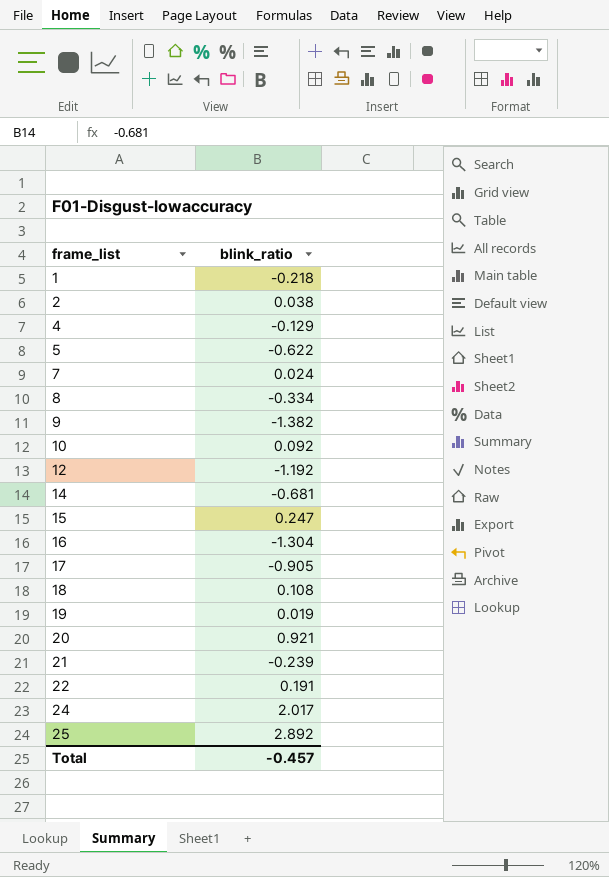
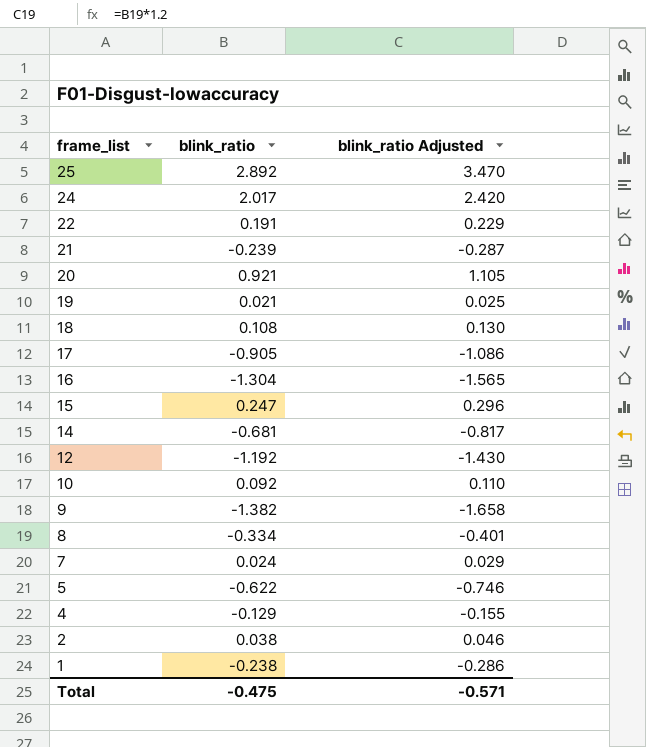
row order: frame_list ascending -> frame_list descending
column blink_ratio Adjusted | formula: none -> [blink_ratio] * 1.2
19 | blink_ratio: 0.019 -> 0.021
1 | blink_ratio: -0.218 -> -0.238
Total | blink_ratio: -0.457 -> -0.475

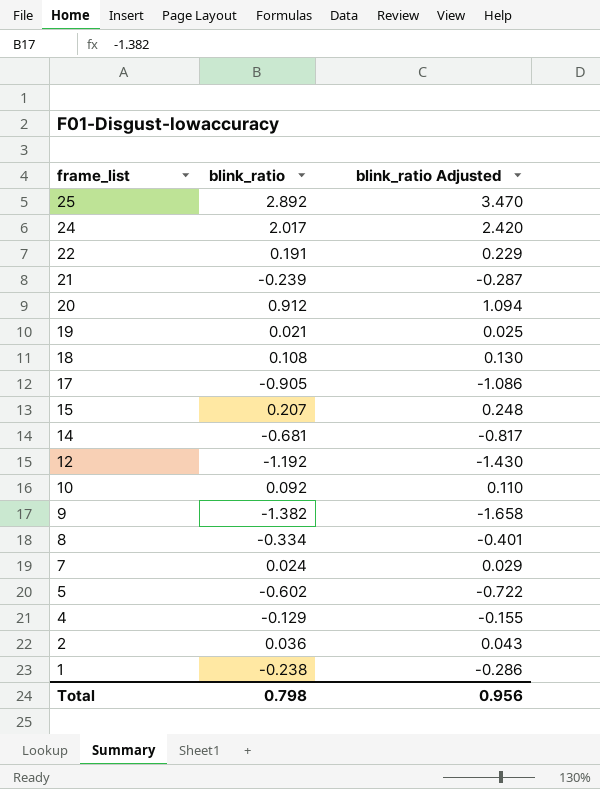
row 16: -1.304 | -1.565 -> none
20 | blink_ratio: 0.921 -> 0.912
20 | blink_ratio Adjusted: 1.105 -> 1.094
15 | blink_ratio: 0.247 -> 0.207
15 | blink_ratio Adjusted: 0.296 -> 0.248
5 | blink_ratio: -0.622 -> -0.602
5 | blink_ratio Adjusted: -0.746 -> -0.722
2 | blink_ratio: 0.038 -> 0.036
2 | blink_ratio Adjusted: 0.046 -> 0.043
Total | blink_ratio: -0.475 -> 0.798
Total | blink_ratio Adjusted: -0.571 -> 0.956

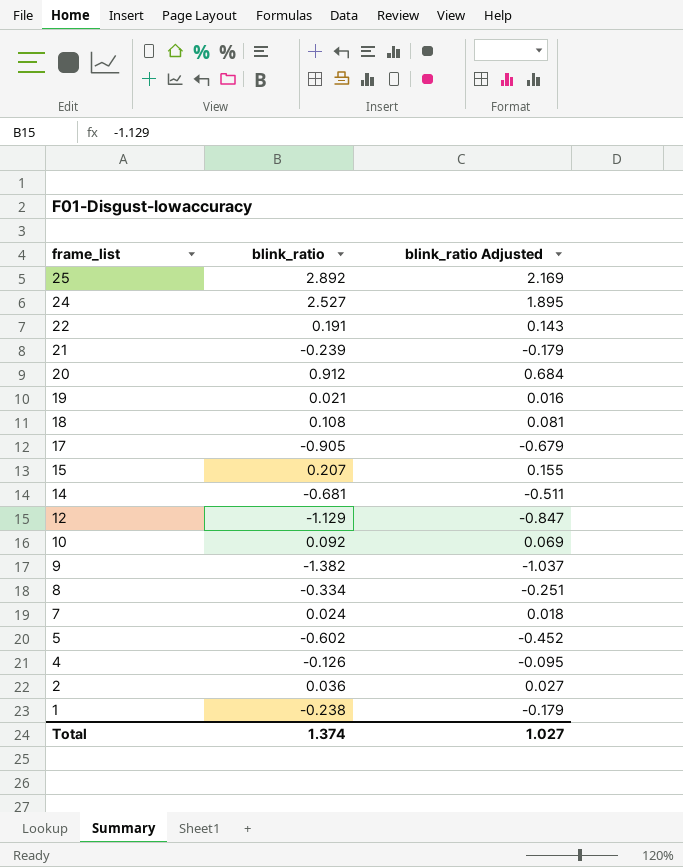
column blink_ratio Adjusted | formula: [blink_ratio] * 1.2 -> [blink_ratio] * 0.75
24 | blink_ratio: 2.017 -> 2.527
12 | blink_ratio: -1.192 -> -1.129
4 | blink_ratio: -0.129 -> -0.126
Total | blink_ratio: 0.798 -> 1.374
Total | blink_ratio Adjusted: 0.956 -> 1.027

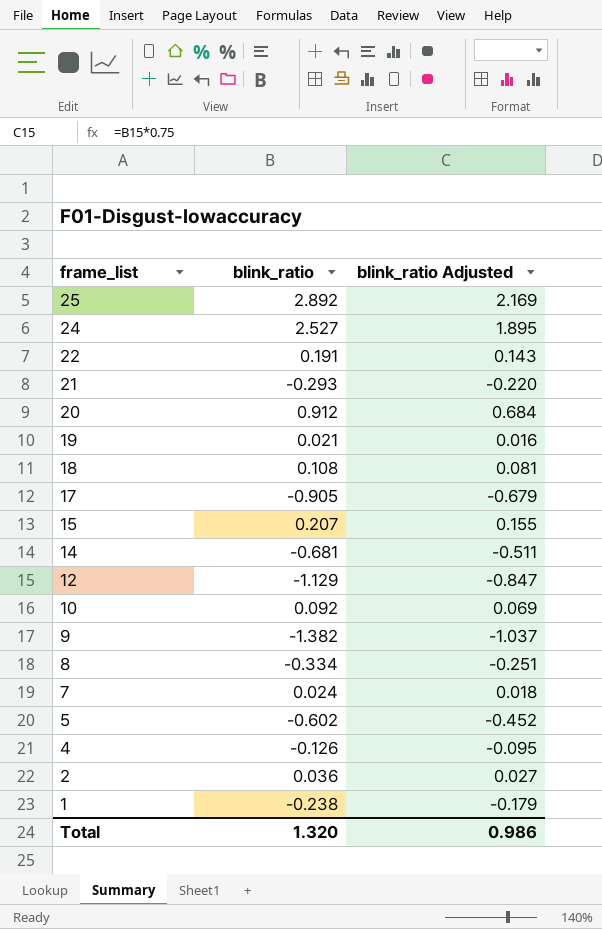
21 | blink_ratio: -0.239 -> -0.293
21 | blink_ratio Adjusted: -0.179 -> -0.220
Total | blink_ratio: 1.374 -> 1.320
Total | blink_ratio Adjusted: 1.027 -> 0.986

